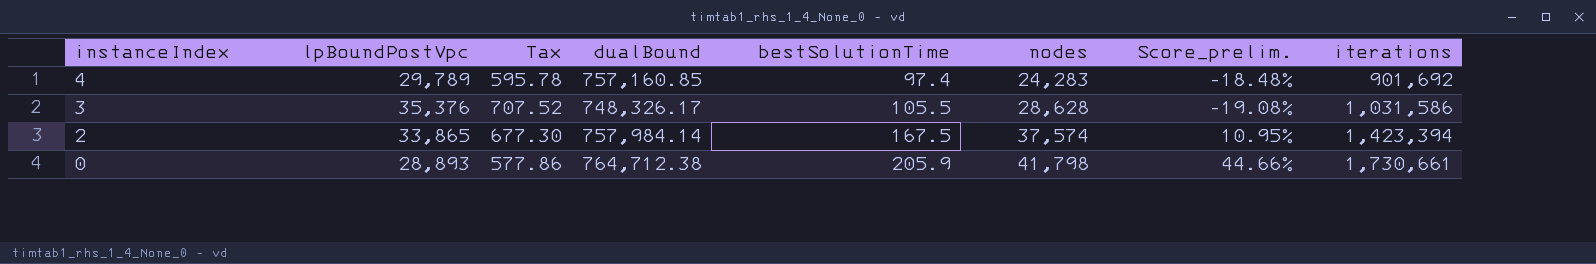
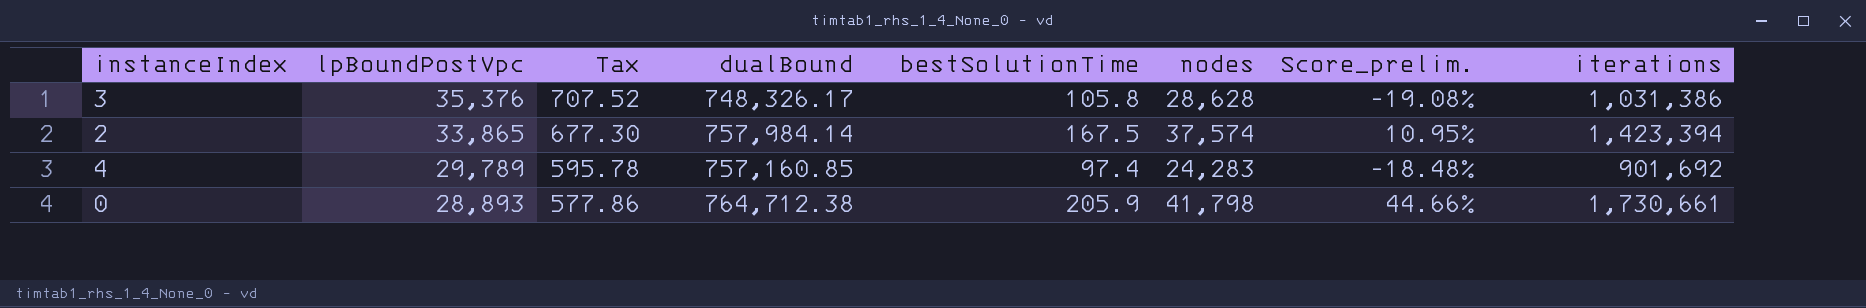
row order: instanceIndex descending -> lpBoundPostVpc descending
3 | bestSolutionTime: 105.5 -> 105.8
3 | iterations: 1,031,586 -> 1,031,386

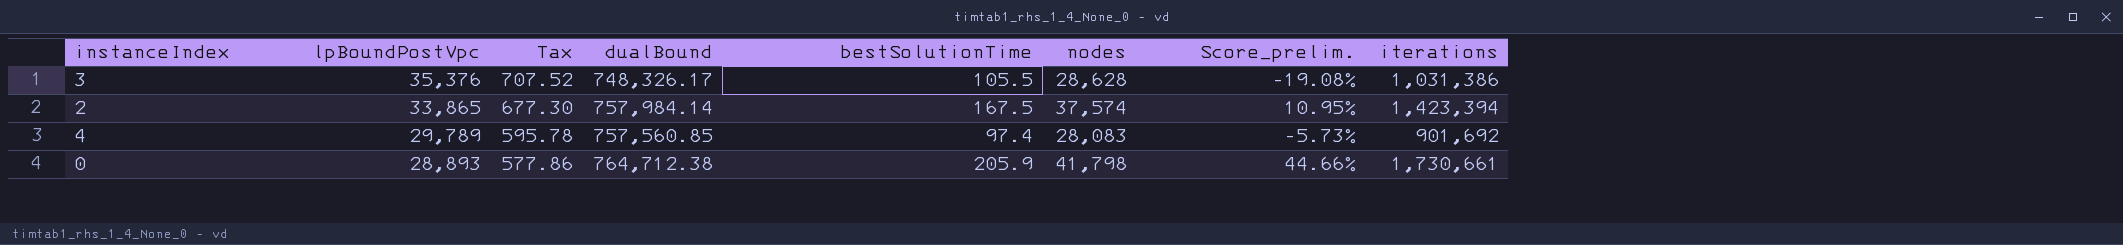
3 | bestSolutionTime: 105.8 -> 105.5
4 | dualBound: 757,160.85 -> 757,560.85
4 | nodes: 24,283 -> 28,083
4 | Score_prelim.: -18.48% -> -5.73%

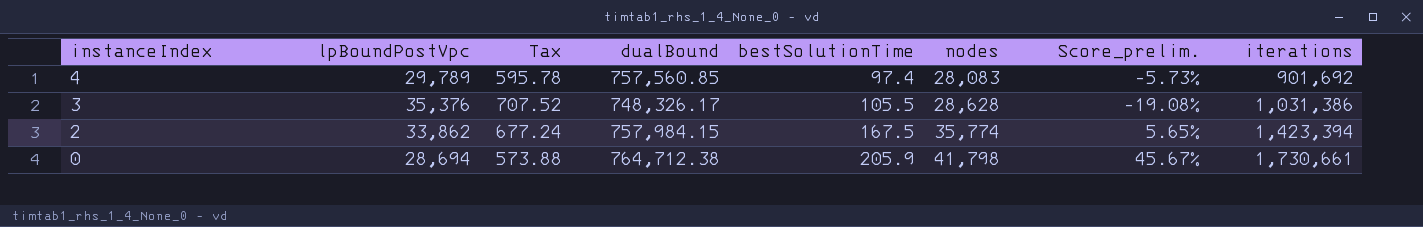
row order: lpBoundPostVpc descending -> instanceIndex descending
2 | lpBoundPostVpc: 33,865 -> 33,862
2 | Tax: 677.30 -> 677.24
2 | dualBound: 757,984.14 -> 757,984.15
2 | nodes: 37,574 -> 35,774
2 | Score_prelim.: 10.95% -> 5.65%
0 | lpBoundPostVpc: 28,893 -> 28,694
0 | Tax: 577.86 -> 573.88
0 | Score_prelim.: 44.66% -> 45.67%

